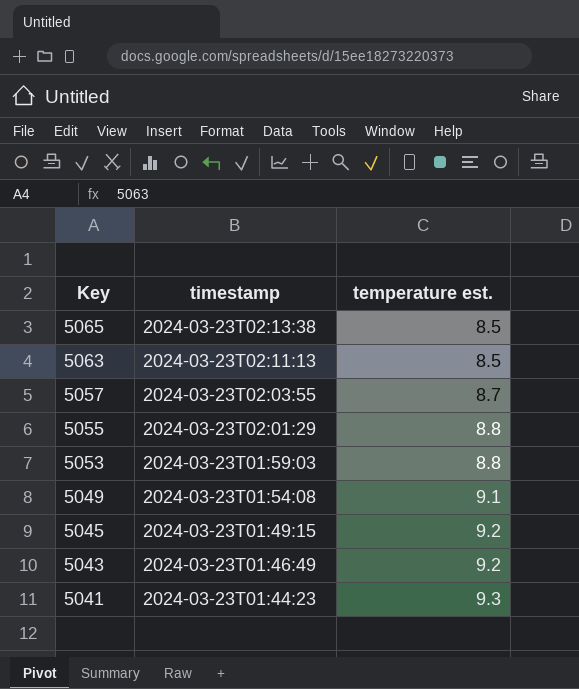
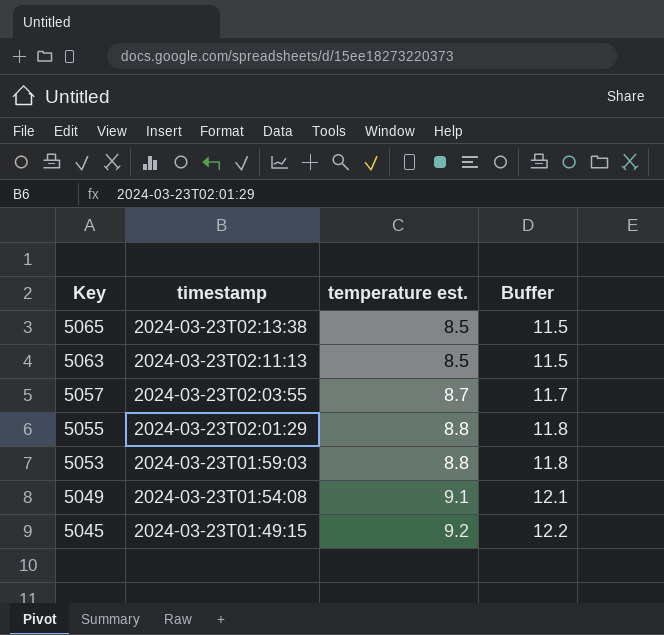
column Buffer | formula: none -> [temperature est.] + 3
row 5043: 2024-03-23T01:46:49 | 9.2 -> none
row 5041: 2024-03-23T01:44:23 | 9.3 -> none

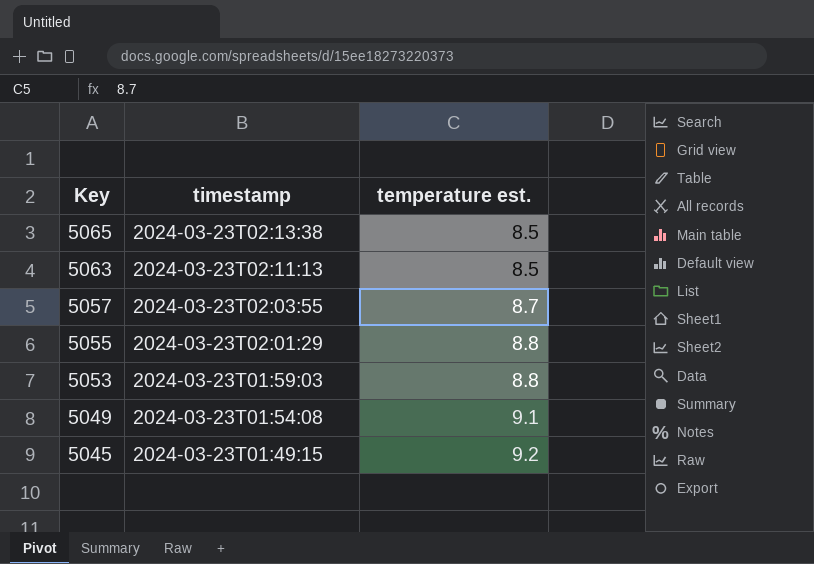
column Buffer | formula: [temperature est.] + 3 -> none

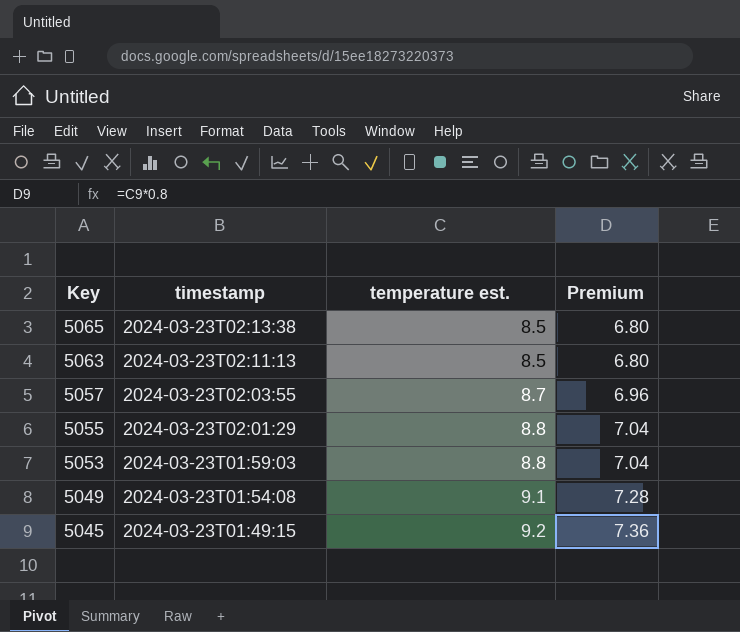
column Premium | formula: none -> [temperature est.] * 0.8

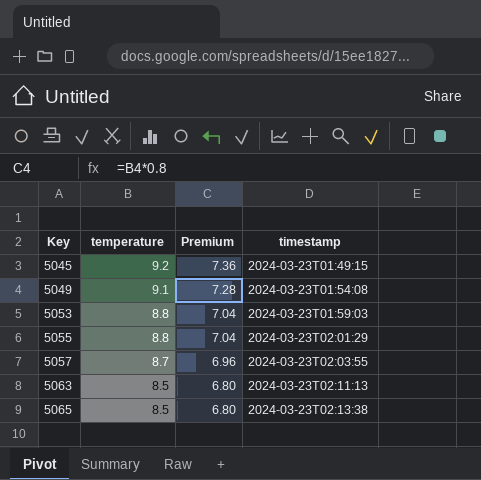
row order: Key descending -> Key ascending
column name: temperature est. -> temperature
column timestamp | position: 2 -> 4

